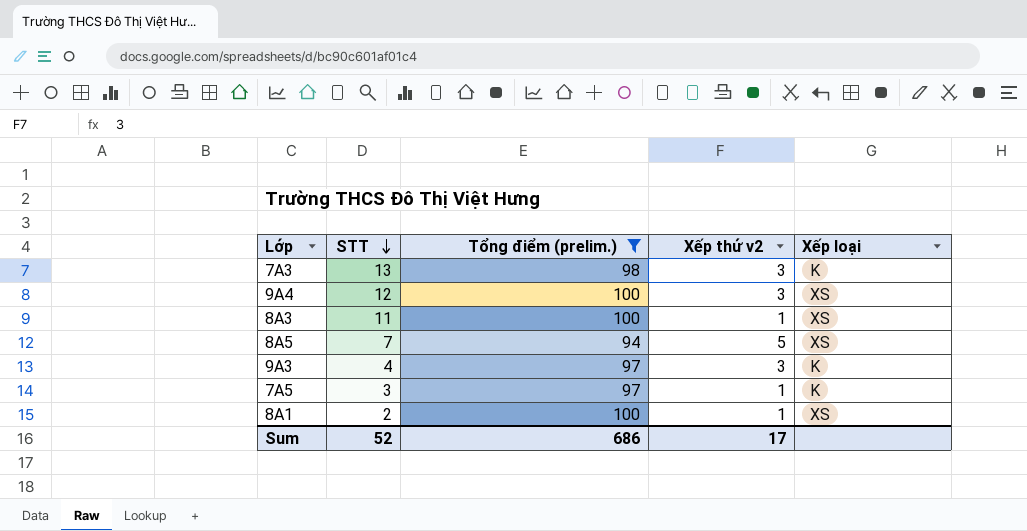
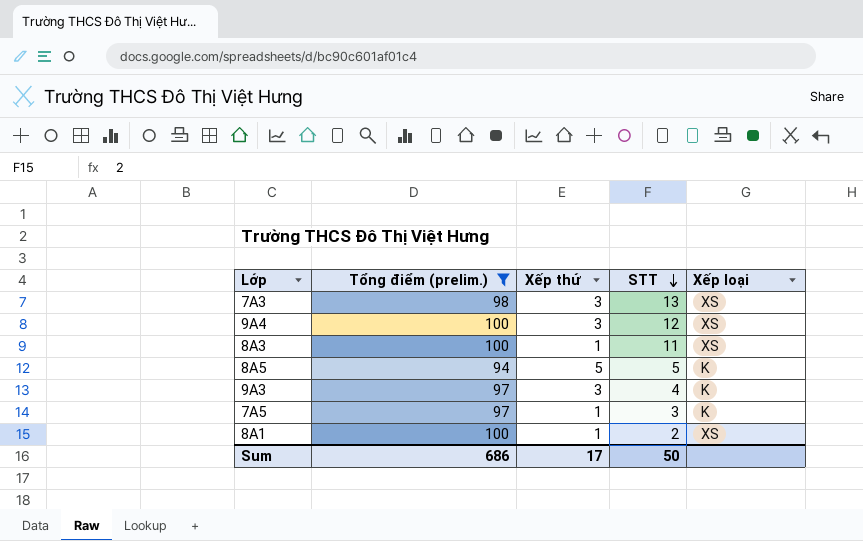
column name: Xếp thứ v2 -> Xếp thứ
column STT | position: 2 -> 4
7A3 | Xếp loại: K -> XS
8A5 | STT: 7 -> 5
8A5 | Xếp loại: XS -> K
Sum | STT: 52 -> 50

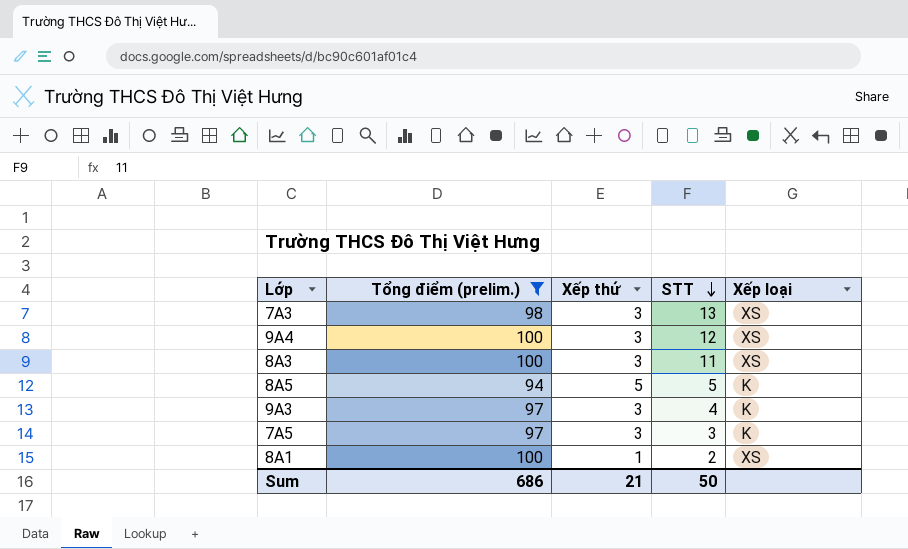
8A3 | Xếp thứ: 1 -> 3
7A5 | Xếp thứ: 1 -> 3
Sum | Xếp thứ: 17 -> 21

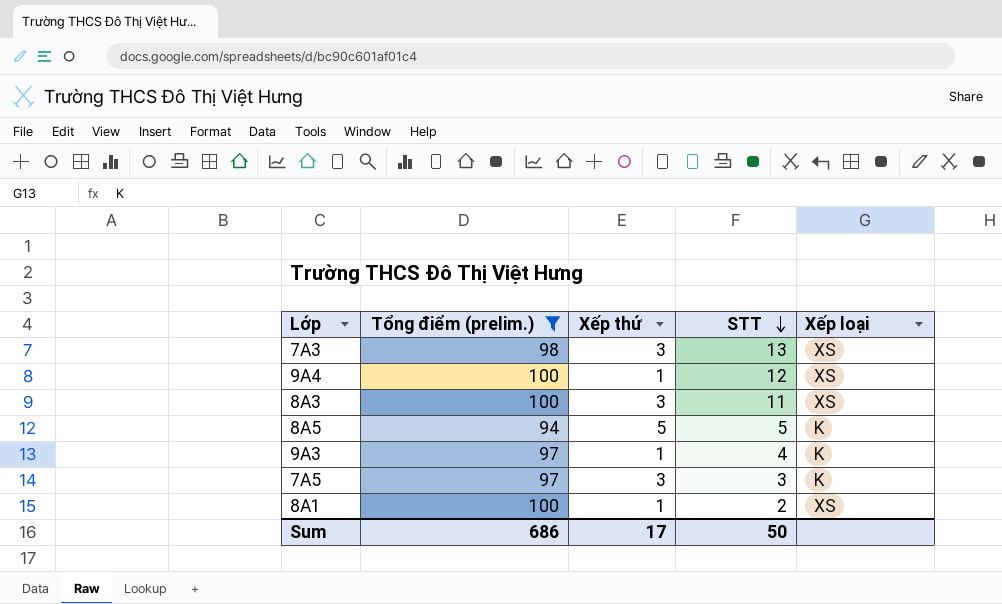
9A4 | Xếp thứ: 3 -> 1
9A3 | Xếp thứ: 3 -> 1
Sum | Xếp thứ: 21 -> 17

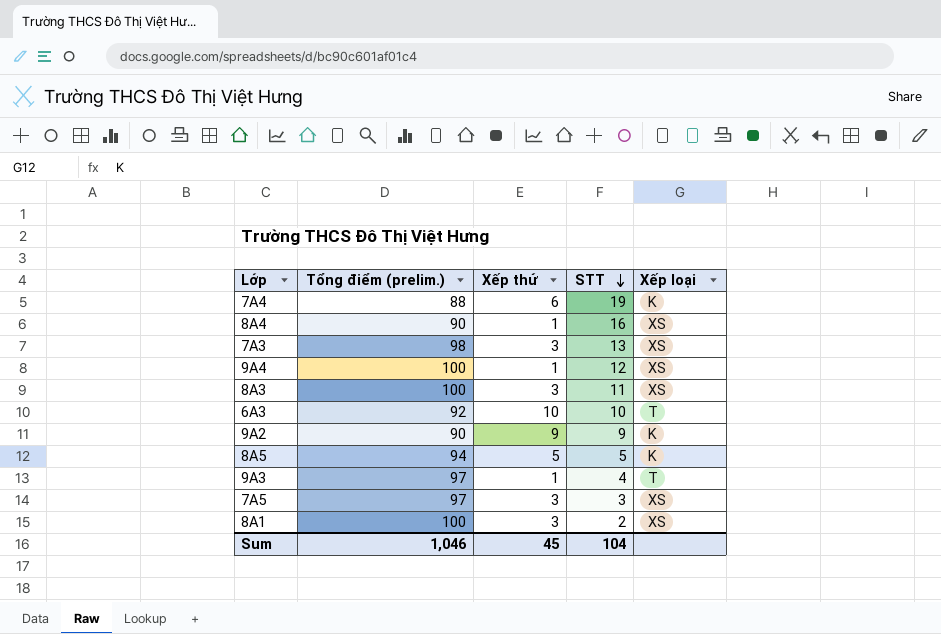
filter: Tổng điểm (prelim.) >= 94 -> none
9A3 | Xếp loại: K -> T
7A5 | Xếp loại: K -> XS
8A1 | Xếp thứ: 1 -> 3
Sum | Tổng điểm (prelim.): 686 -> 1,046
Sum | Xếp thứ: 17 -> 45
Sum | STT: 50 -> 104

